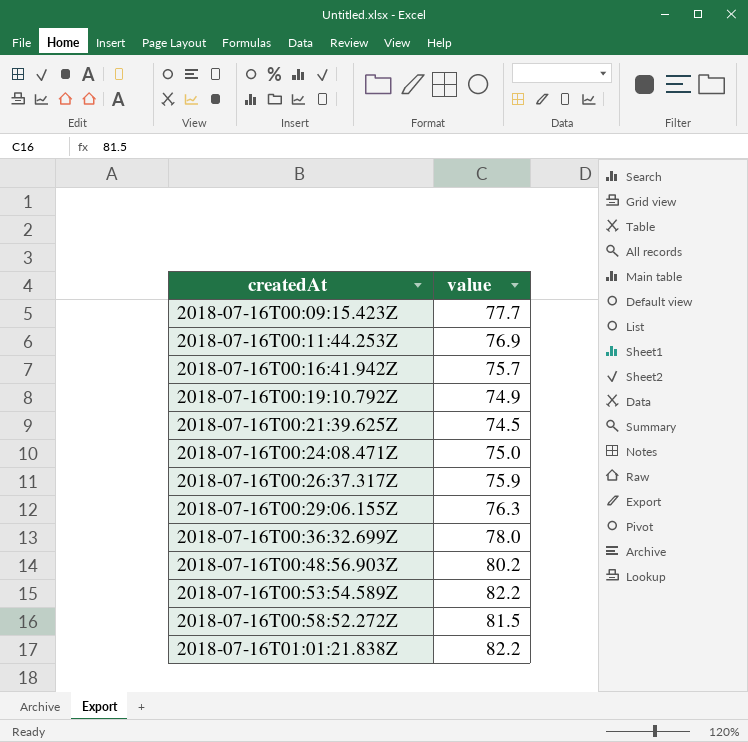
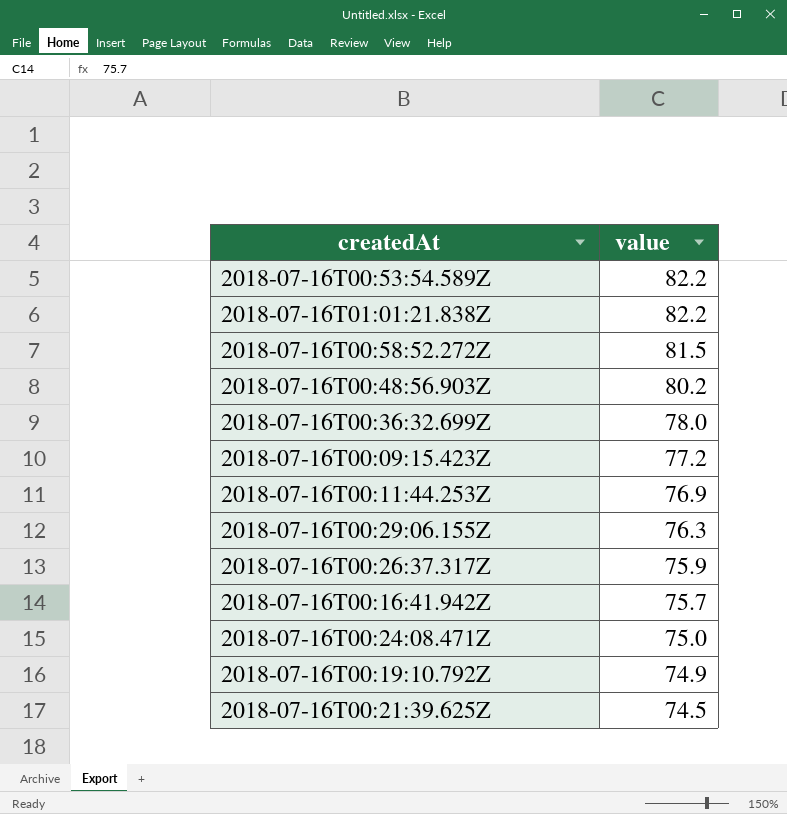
row order: createdAt ascending -> value descending
2018-07-16T00:09:15.423Z | value: 77.7 -> 77.2

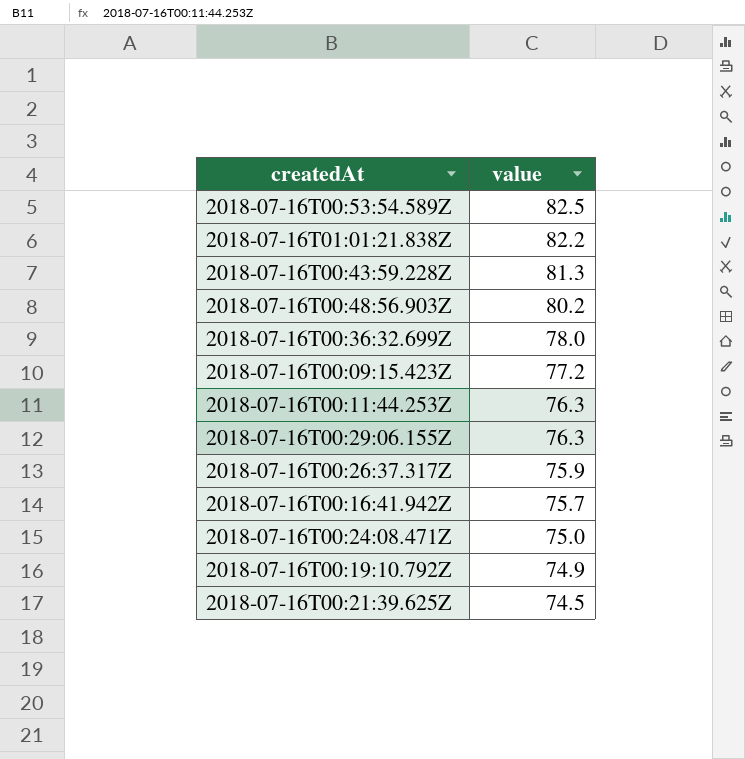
row 2018-07-16T00:58:52.272Z: 81.5 -> none
2018-07-16T00:53:54.589Z | value: 82.2 -> 82.5
row 2018-07-16T00:43:59.228Z: none -> 81.3
2018-07-16T00:11:44.253Z | value: 76.9 -> 76.3

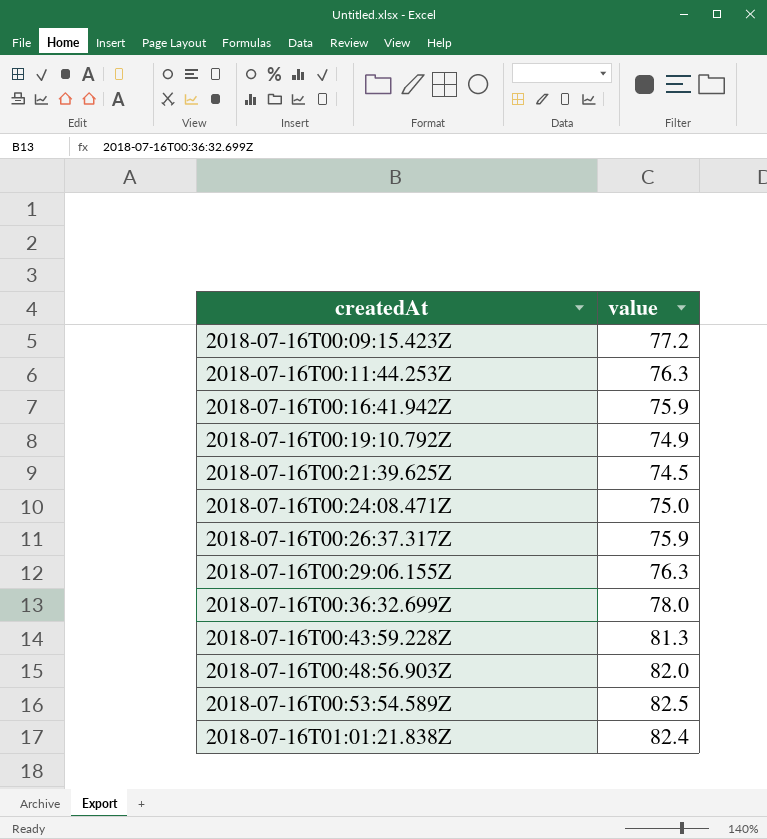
row order: value descending -> createdAt ascending
2018-07-16T00:16:41.942Z | value: 75.7 -> 75.9
2018-07-16T00:48:56.903Z | value: 80.2 -> 82.0
2018-07-16T01:01:21.838Z | value: 82.2 -> 82.4

